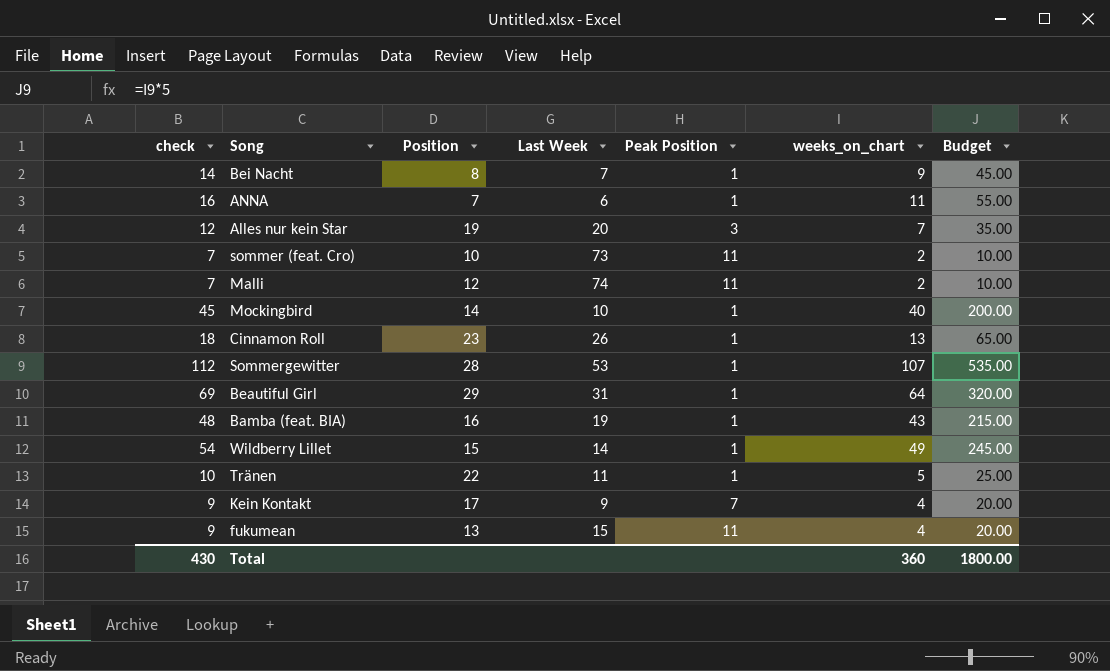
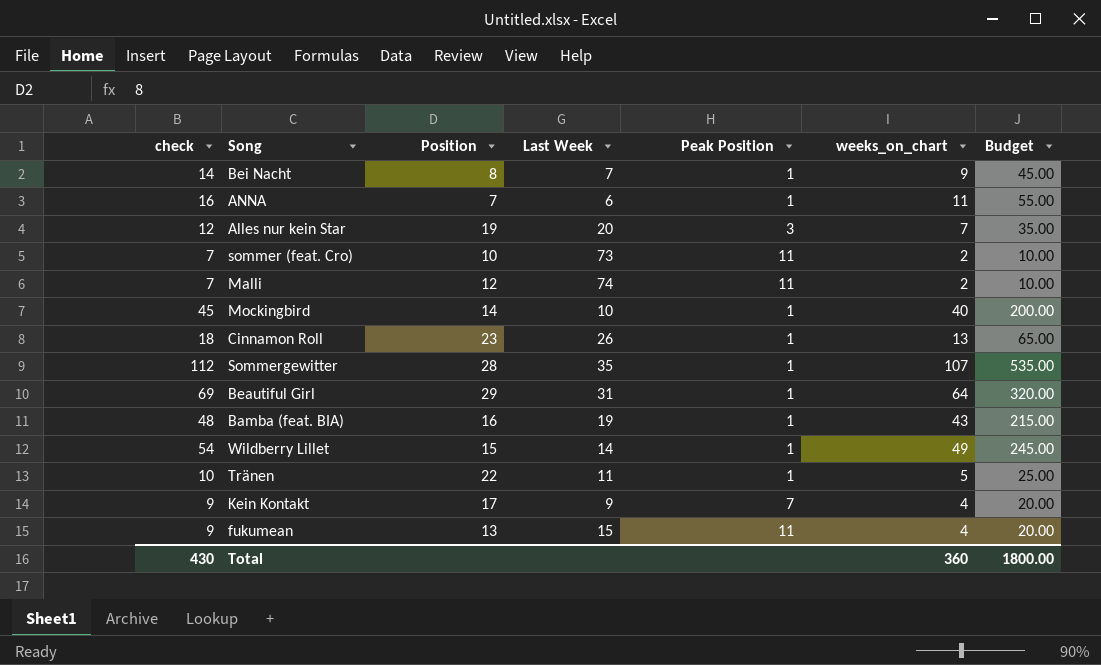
Sommergewitter | Last Week: 53 -> 35

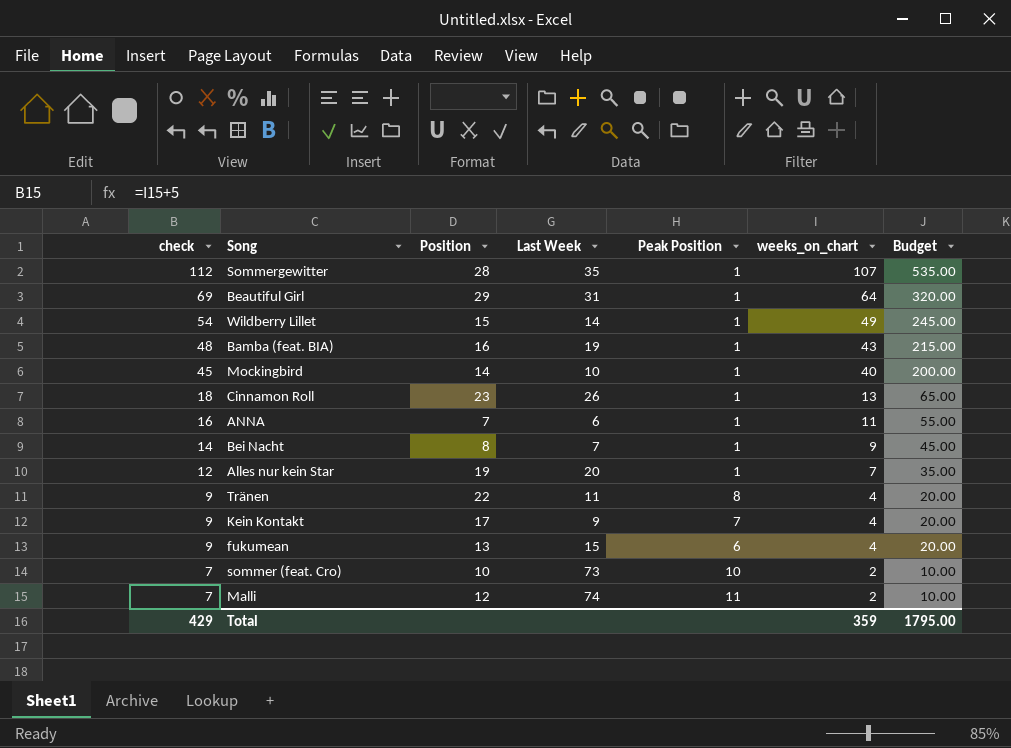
row order: none -> check descending
Alles nur kein Star | Peak Position: 3 -> 1
Tränen | check: 10 -> 9
Tränen | Peak Position: 1 -> 8
Tränen | weeks_on_chart: 5 -> 4
Tränen | Budget: 25.00 -> 20.00
fukumean | Peak Position: 11 -> 6
sommer (feat. Cro) | Peak Position: 11 -> 10
Total | check: 430 -> 429
Total | weeks_on_chart: 360 -> 359
Total | Budget: 1800.00 -> 1795.00

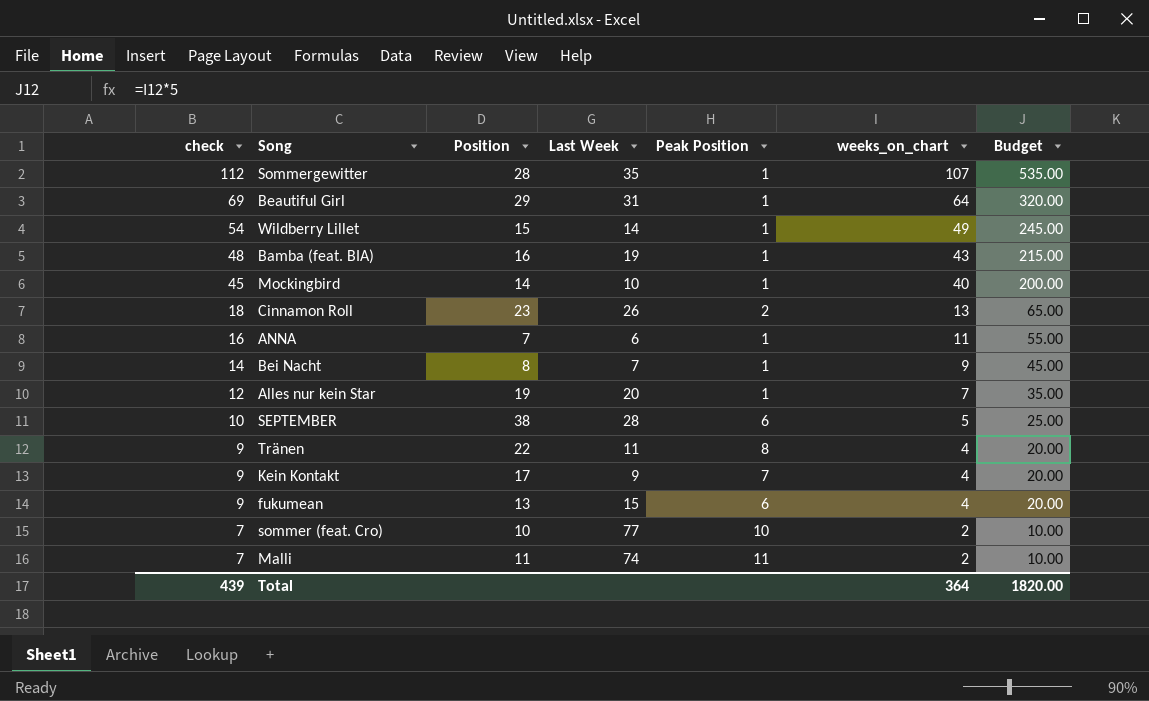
Cinnamon Roll | Peak Position: 1 -> 2
row SEPTEMBER: none -> 10 | 38 | 28 | 6 | 5 | 25.00
sommer (feat. Cro) | Last Week: 73 -> 77
Malli | Position: 12 -> 11
Total | check: 429 -> 439
Total | weeks_on_chart: 359 -> 364
Total | Budget: 1795.00 -> 1820.00

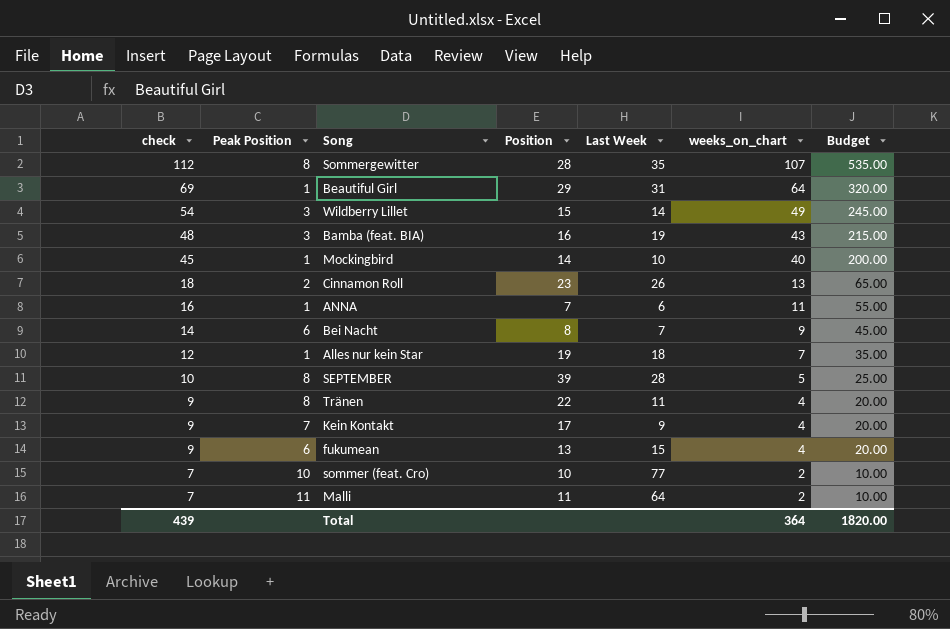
column Peak Position | position: 5 -> 2
Sommergewitter | Peak Position: 1 -> 8
Wildberry Lillet | Peak Position: 1 -> 3
Bamba (feat. BIA) | Peak Position: 1 -> 3
Bei Nacht | Peak Position: 1 -> 6
Alles nur kein Star | Last Week: 20 -> 18
SEPTEMBER | Peak Position: 6 -> 8
SEPTEMBER | Position: 38 -> 39
Malli | Last Week: 74 -> 64

